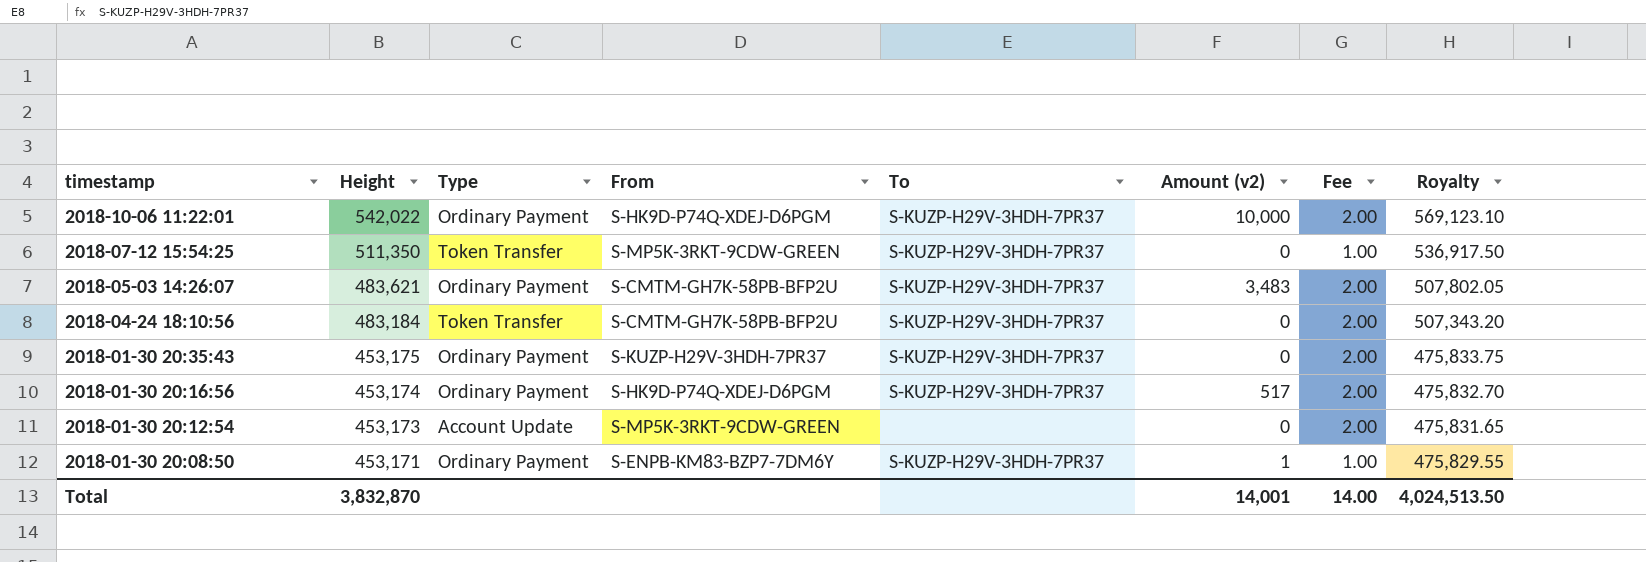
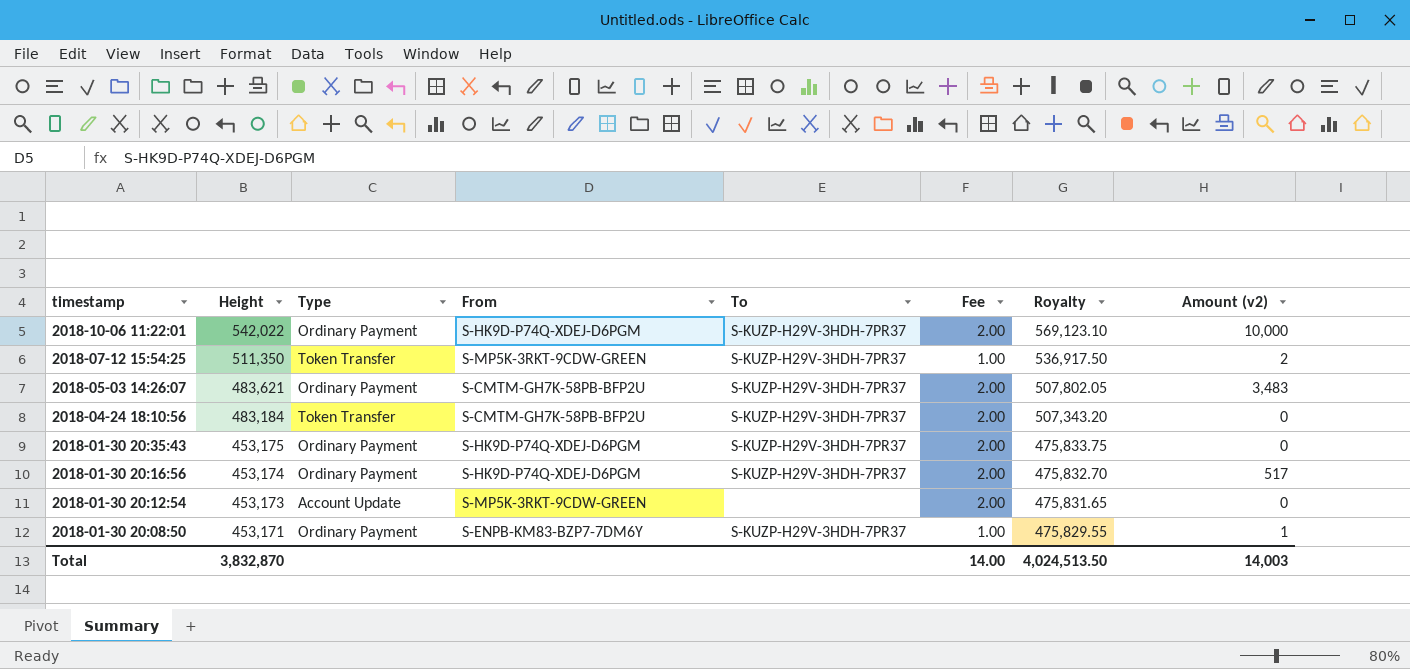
column Amount (v2) | position: 6 -> 8
2018-07-12 15:54:25 | Amount (v2): 0 -> 2
2018-01-30 20:35:43 | From: S-KUZP-H29V-3HDH-7PR37 -> S-HK9D-P74Q-XDEJ-D6PGM
Total | Amount (v2): 14,001 -> 14,003

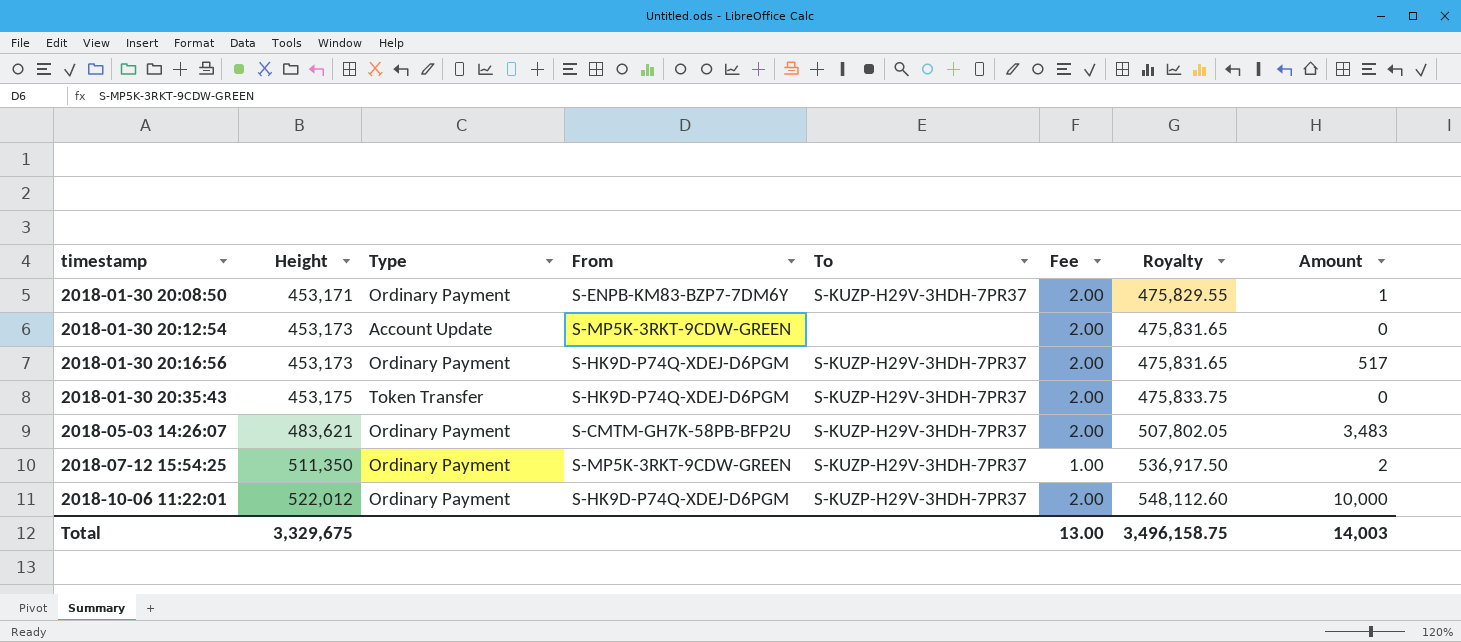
row order: timestamp descending -> timestamp ascending
column name: Amount (v2) -> Amount
row 2018-04-24 18:10:56: 483,184 | Token Transfer | S-CMTM-GH7K-58PB-BFP2U | S-KUZP-H29V-3HDH-7PR37 | 2.00 | 507,343.20 | 0 -> none
2018-01-30 20:08:50 | Fee: 1.00 -> 2.00
2018-01-30 20:16:56 | Height: 453,174 -> 453,173
2018-01-30 20:16:56 | Royalty: 475,832.70 -> 475,831.65
2018-01-30 20:35:43 | Type: Ordinary Payment -> Token Transfer
2018-07-12 15:54:25 | Type: Token Transfer -> Ordinary Payment
2018-10-06 11:22:01 | Height: 542,022 -> 522,012
2018-10-06 11:22:01 | Royalty: 569,123.10 -> 548,112.60
Total | Height: 3,832,870 -> 3,329,675
Total | Fee: 14.00 -> 13.00
Total | Royalty: 4,024,513.50 -> 3,496,158.75

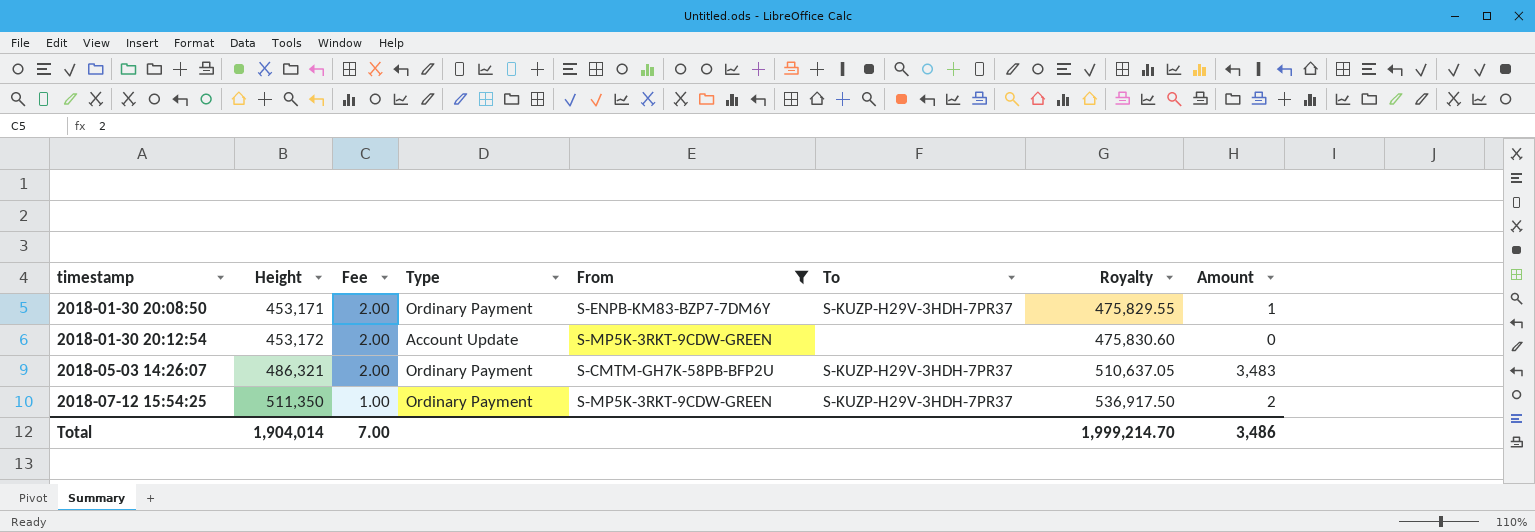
filter: none -> From != S-HK9D-P74Q-XDEJ-D6PGM
column Fee | position: 6 -> 3
2018-01-30 20:12:54 | Height: 453,173 -> 453,172
2018-01-30 20:12:54 | Royalty: 475,831.65 -> 475,830.60
2018-05-03 14:26:07 | Height: 483,621 -> 486,321
2018-05-03 14:26:07 | Royalty: 507,802.05 -> 510,637.05
Total | Height: 3,329,675 -> 1,904,014
Total | Fee: 13.00 -> 7.00
Total | Royalty: 3,496,158.75 -> 1,999,214.70
Total | Amount: 14,003 -> 3,486

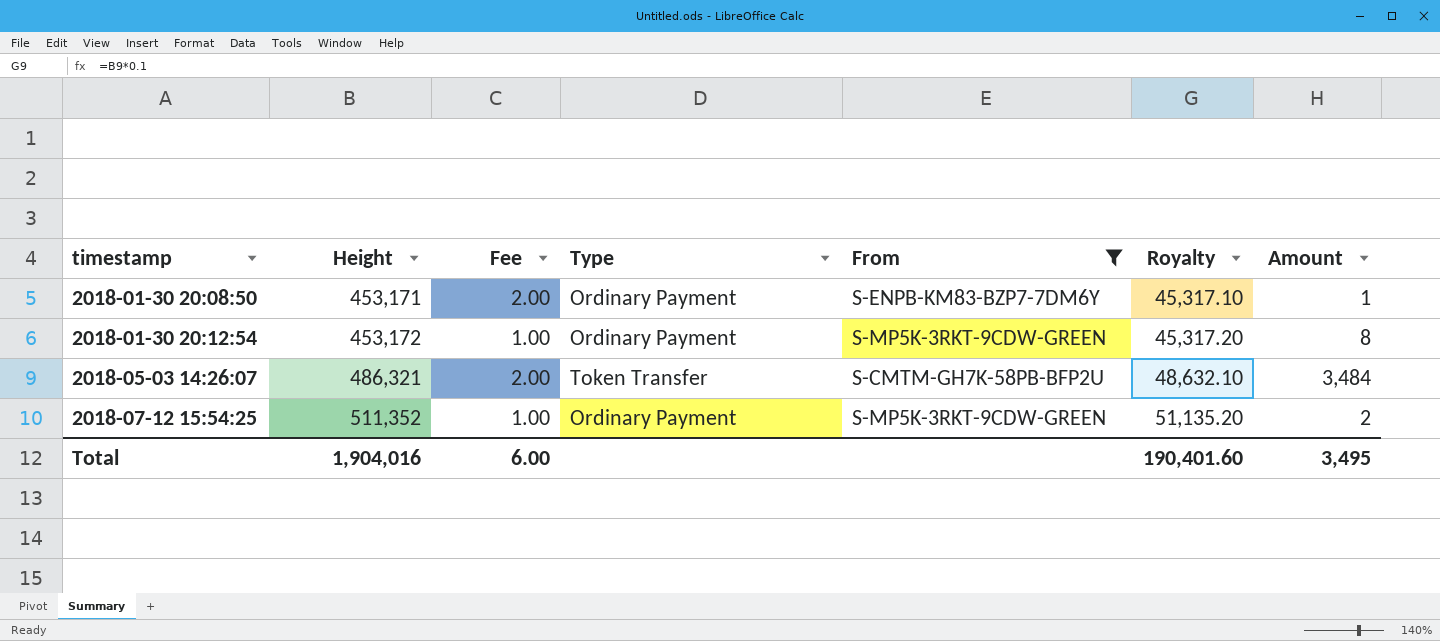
column To | position: 6 -> none
column Royalty | formula: [Height] * 1.05 -> [Height] * 0.1
2018-01-30 20:12:54 | Fee: 2.00 -> 1.00
2018-01-30 20:12:54 | Type: Account Update -> Ordinary Payment
2018-01-30 20:12:54 | Amount: 0 -> 8
2018-05-03 14:26:07 | Type: Ordinary Payment -> Token Transfer
2018-05-03 14:26:07 | Amount: 3,483 -> 3,484
2018-07-12 15:54:25 | Height: 511,350 -> 511,352
Total | Height: 1,904,014 -> 1,904,016
Total | Fee: 7.00 -> 6.00
Total | Royalty: 1,999,214.70 -> 190,401.60
Total | Amount: 3,486 -> 3,495

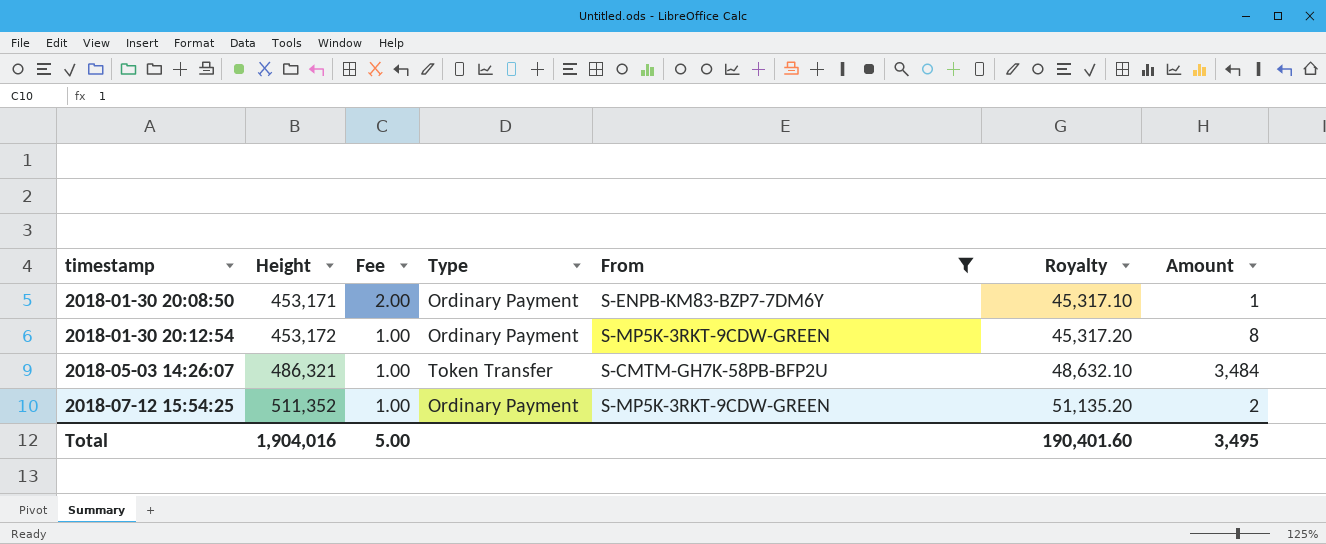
2018-05-03 14:26:07 | Fee: 2.00 -> 1.00
Total | Fee: 6.00 -> 5.00

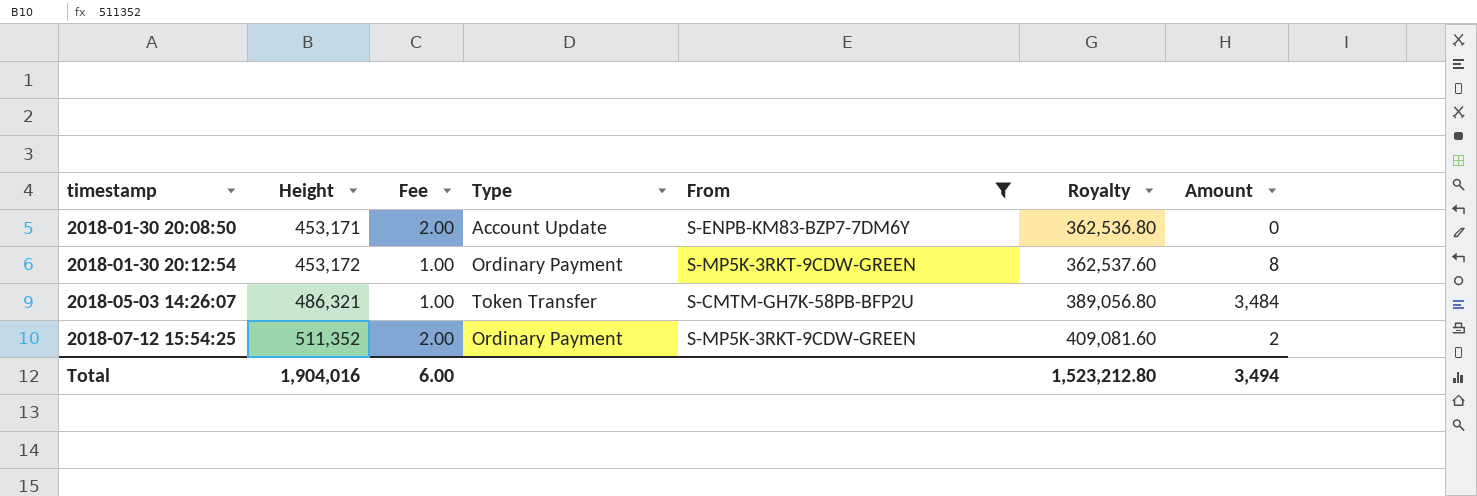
column Royalty | formula: [Height] * 0.1 -> [Height] * 0.8
2018-01-30 20:08:50 | Type: Ordinary Payment -> Account Update
2018-01-30 20:08:50 | Amount: 1 -> 0
2018-07-12 15:54:25 | Fee: 1.00 -> 2.00
Total | Fee: 5.00 -> 6.00
Total | Royalty: 190,401.60 -> 1,523,212.80
Total | Amount: 3,495 -> 3,494

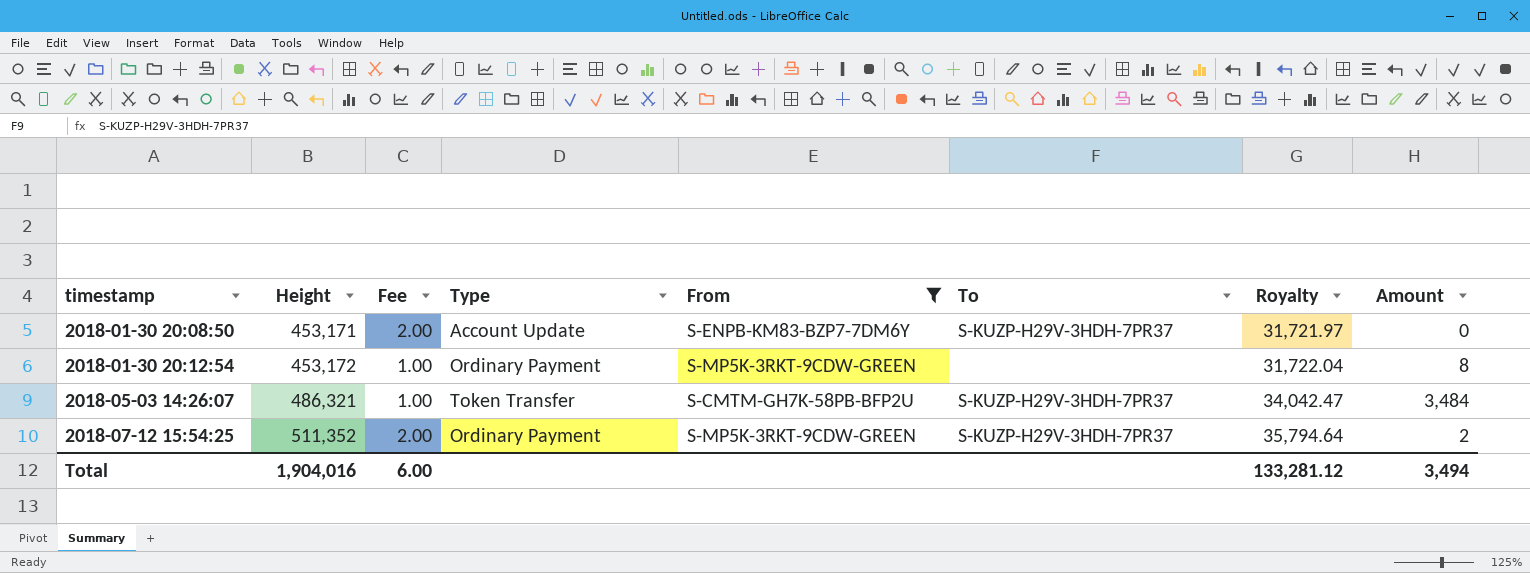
column To | position: none -> 6
column Royalty | formula: [Height] * 0.8 -> [Height] * 0.07
Total | Royalty: 1,523,212.80 -> 133,281.12

